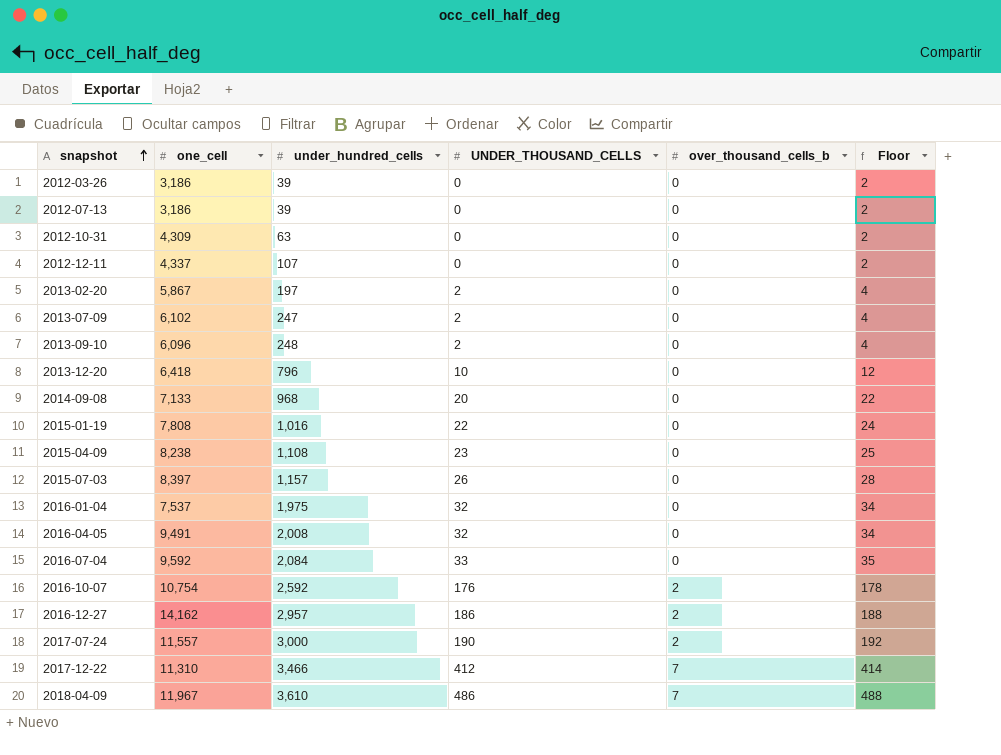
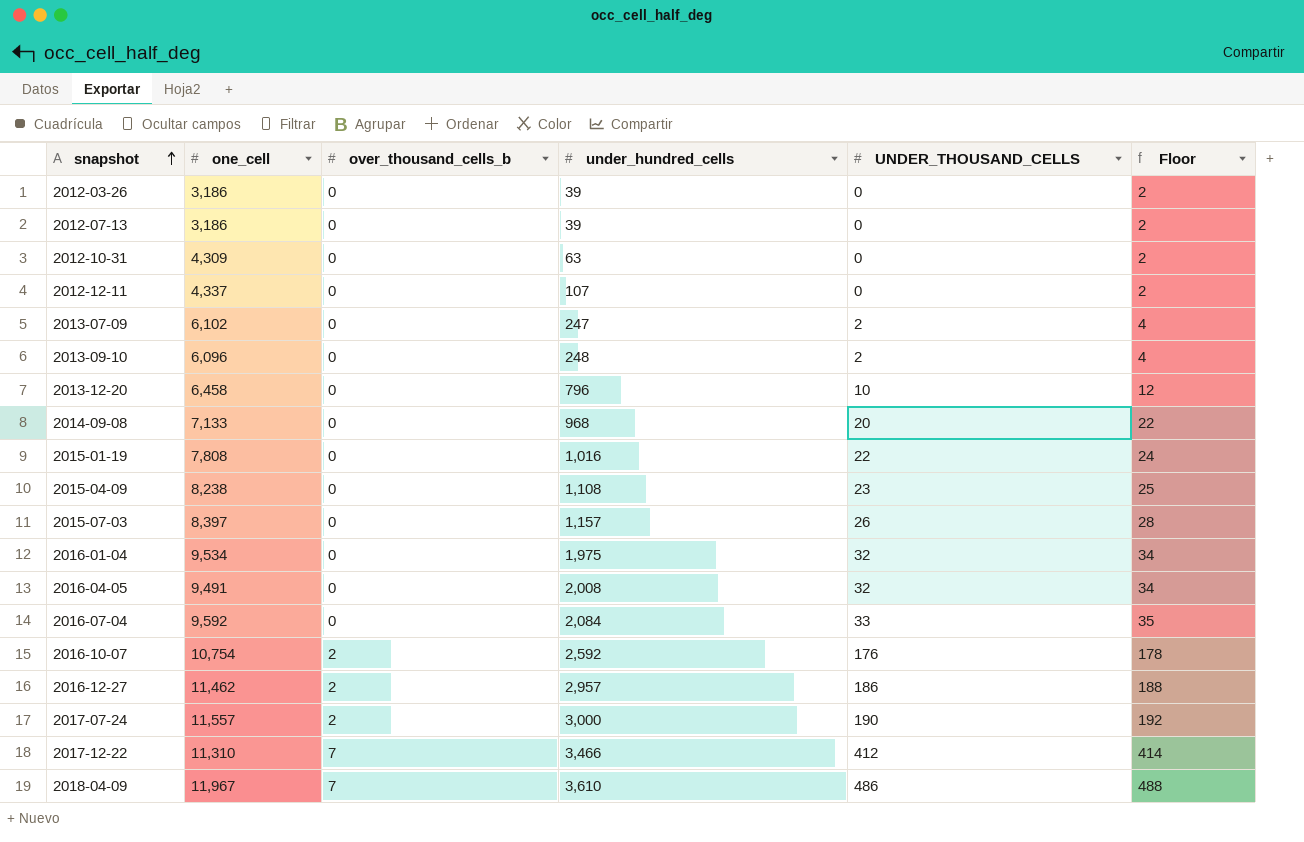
column over_thousand_cells_b | position: 5 -> 3
row 2013-02-20: 5,867 | 197 | 2 | 0 | 4 -> none
2013-12-20 | one_cell: 6,418 -> 6,458
2016-01-04 | one_cell: 7,537 -> 9,534
2016-12-27 | one_cell: 14,162 -> 11,462

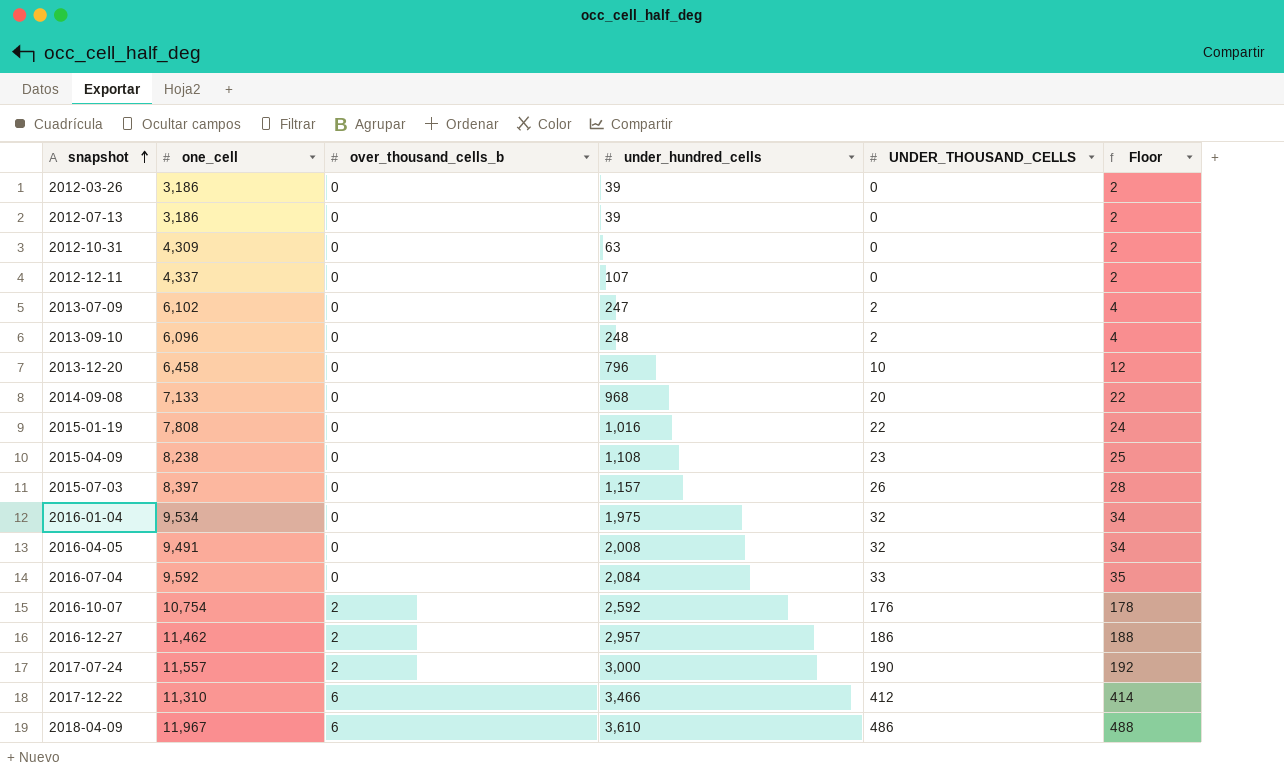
2017-12-22 | over_thousand_cells_b: 7 -> 6
2018-04-09 | over_thousand_cells_b: 7 -> 6

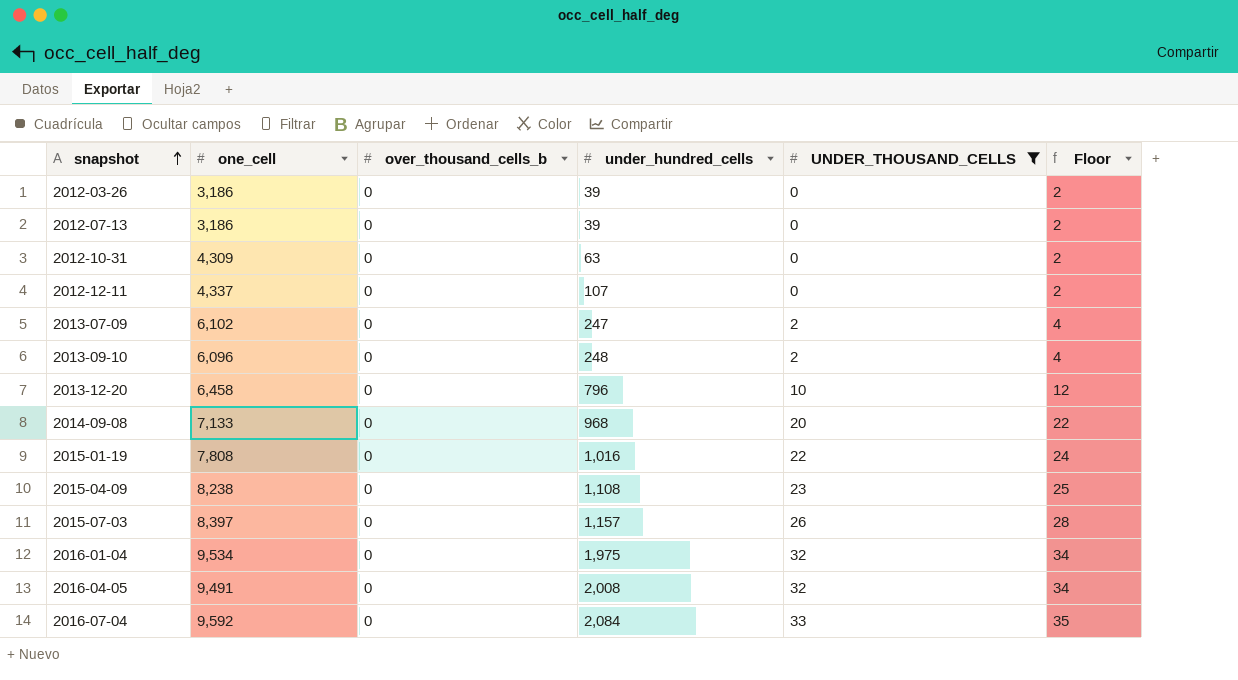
filter: none -> UNDER_THOUSAND_CELLS <= 33

